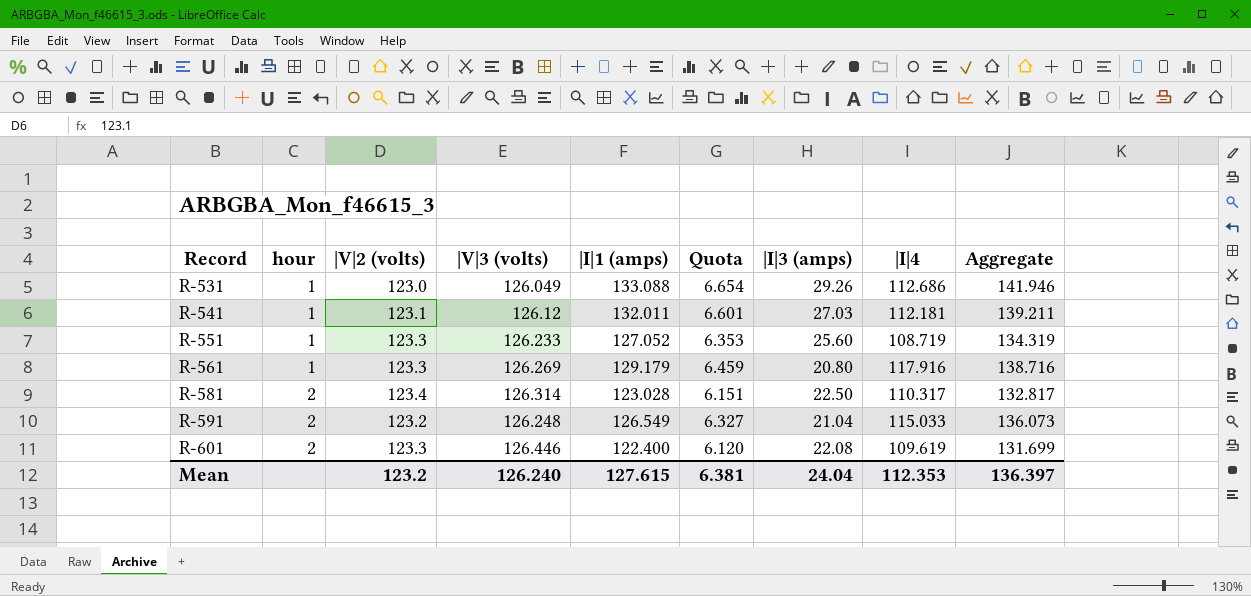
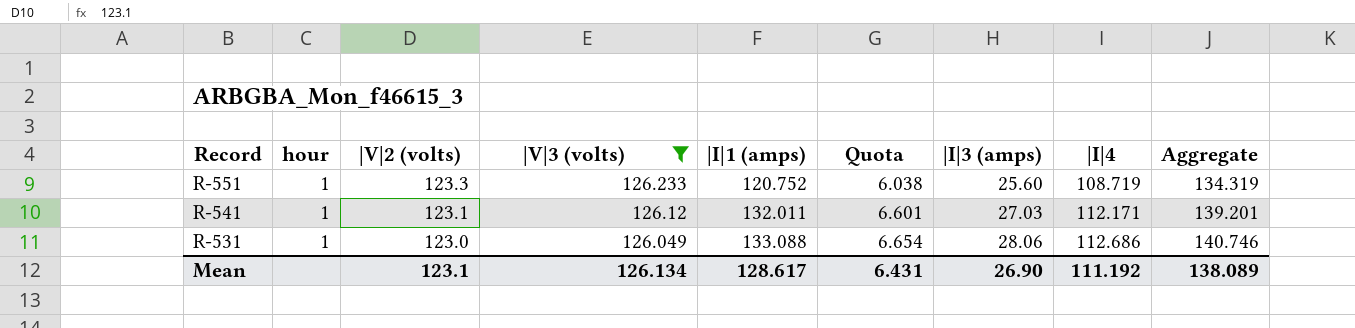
filter: none -> |V|3 (volts) <= 126.233
row order: Record ascending -> Record descending
R-551 | |I|1 (amps): 127.052 -> 120.752
R-551 | Quota: 6.353 -> 6.038
R-541 | |I|4: 112.181 -> 112.171
R-541 | Aggregate: 139.211 -> 139.201
R-531 | |I|3 (amps): 29.26 -> 28.06
R-531 | Aggregate: 141.946 -> 140.746
Mean | |V|2 (volts): 123.2 -> 123.1
Mean | |V|3 (volts): 126.240 -> 126.134
Mean | |I|1 (amps): 127.615 -> 128.617
Mean | Quota: 6.381 -> 6.431
Mean | |I|3 (amps): 24.04 -> 26.90
Mean | |I|4: 112.353 -> 111.192
Mean | Aggregate: 136.397 -> 138.089

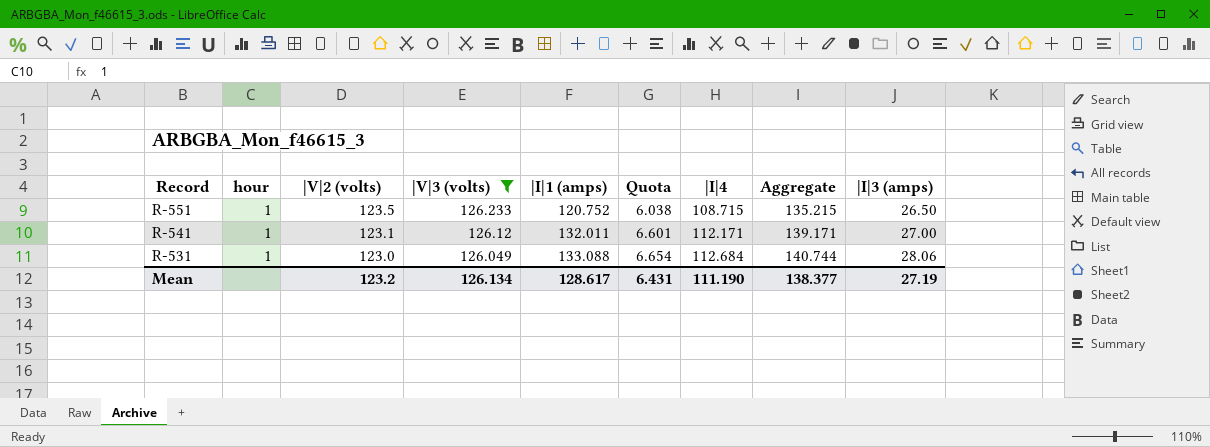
column |I|3 (amps) | position: 7 -> 9
R-551 | |V|2 (volts): 123.3 -> 123.5
R-551 | |I|4: 108.719 -> 108.715
R-551 | Aggregate: 134.319 -> 135.215
R-551 | |I|3 (amps): 25.60 -> 26.50
R-541 | Aggregate: 139.201 -> 139.171
R-541 | |I|3 (amps): 27.03 -> 27.00
R-531 | |I|4: 112.686 -> 112.684
R-531 | Aggregate: 140.746 -> 140.744
Mean | |V|2 (volts): 123.1 -> 123.2
Mean | |I|4: 111.192 -> 111.190
Mean | Aggregate: 138.089 -> 138.377
Mean | |I|3 (amps): 26.90 -> 27.19

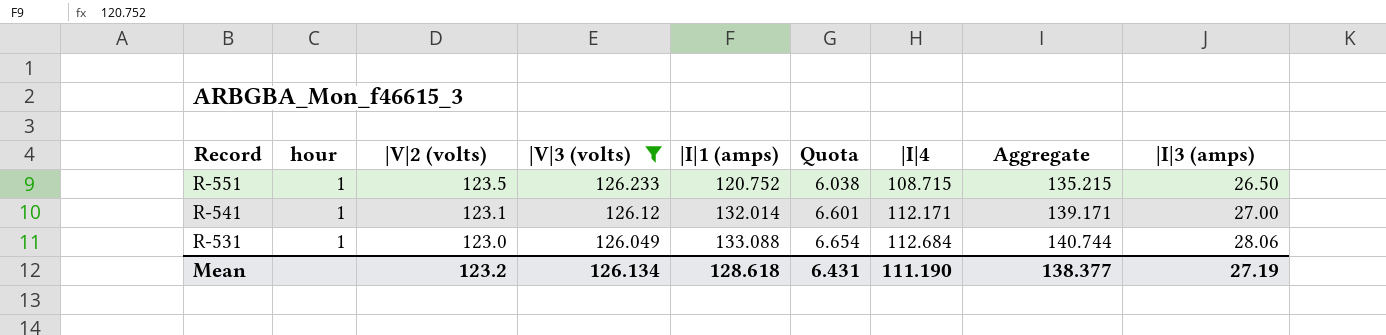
R-541 | |I|1 (amps): 132.011 -> 132.014
Mean | |I|1 (amps): 128.617 -> 128.618

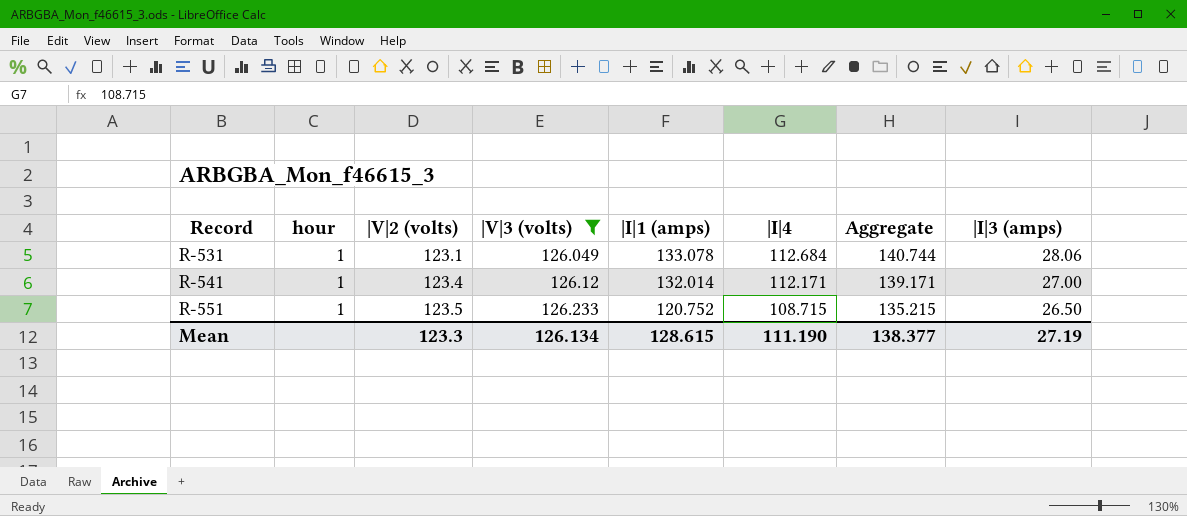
row order: Record descending -> Record ascending
column Quota | formula: [|I|1 (amps)] * 0.05 -> none
R-531 | |V|2 (volts): 123.0 -> 123.1
R-531 | |I|1 (amps): 133.088 -> 133.078
R-541 | |V|2 (volts): 123.1 -> 123.4
Mean | |V|2 (volts): 123.2 -> 123.3
Mean | |I|1 (amps): 128.618 -> 128.615

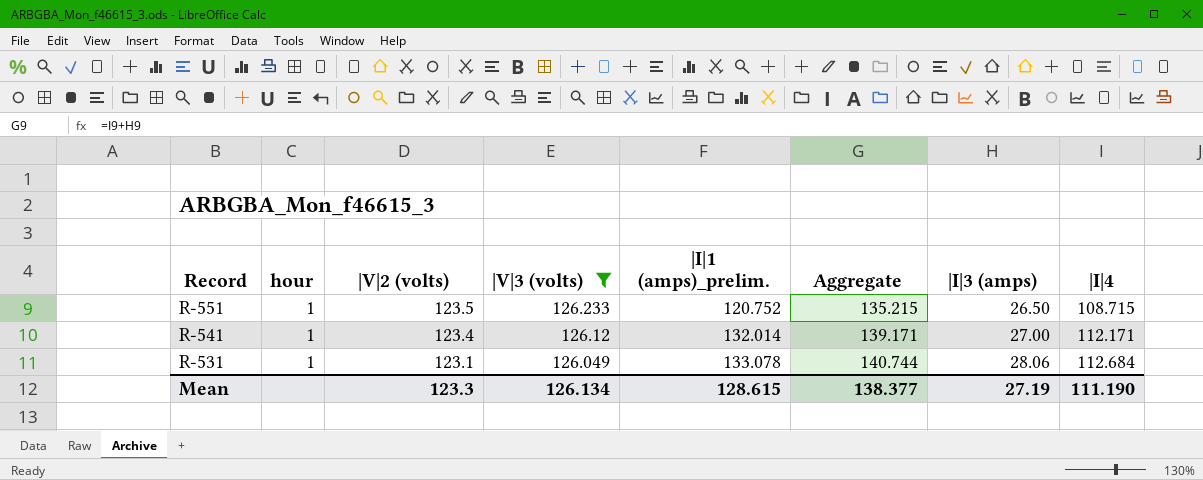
row order: Record ascending -> Record descending
column name: |I|1 (amps) -> |I|1 (amps)_prelim.
column |I|4 | position: 6 -> 8

